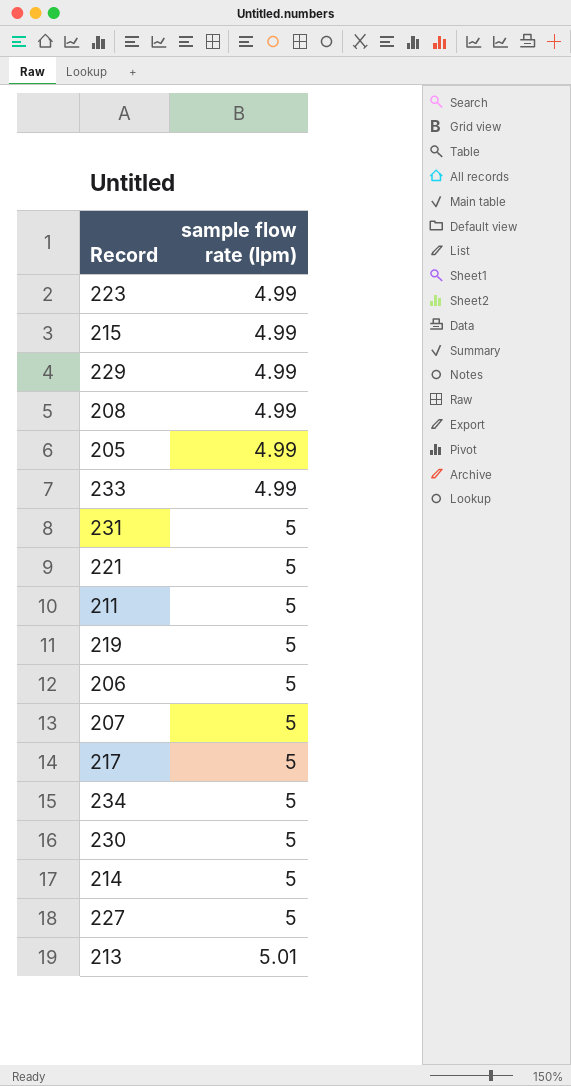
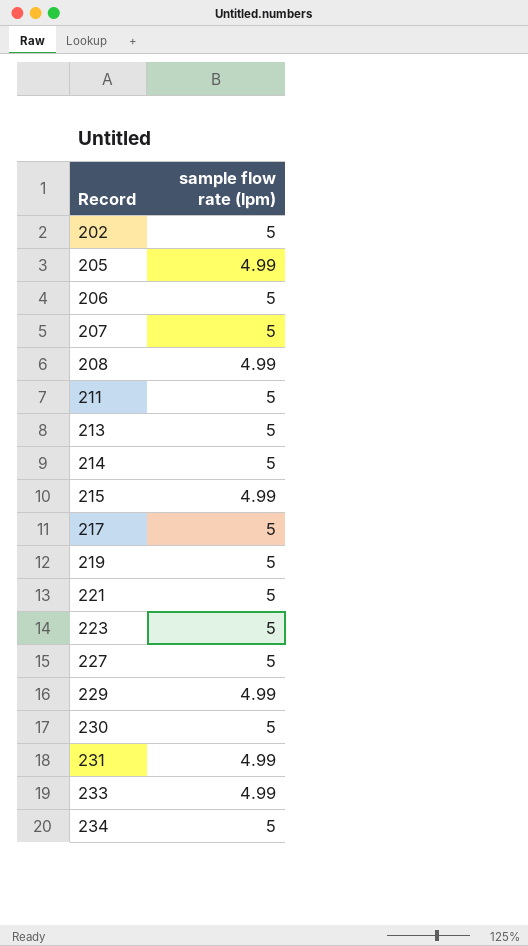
row order: sample flow rate (lpm) ascending -> Record ascending
row 202: none -> 5
213 | sample flow rate (lpm): 5.01 -> 5
223 | sample flow rate (lpm): 4.99 -> 5
231 | sample flow rate (lpm): 5 -> 4.99

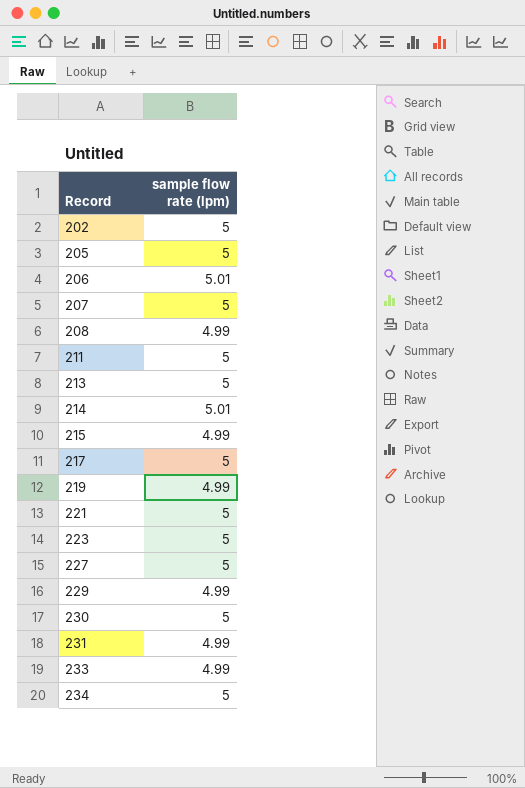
205 | sample flow rate (lpm): 4.99 -> 5
206 | sample flow rate (lpm): 5 -> 5.01
214 | sample flow rate (lpm): 5 -> 5.01
219 | sample flow rate (lpm): 5 -> 4.99

